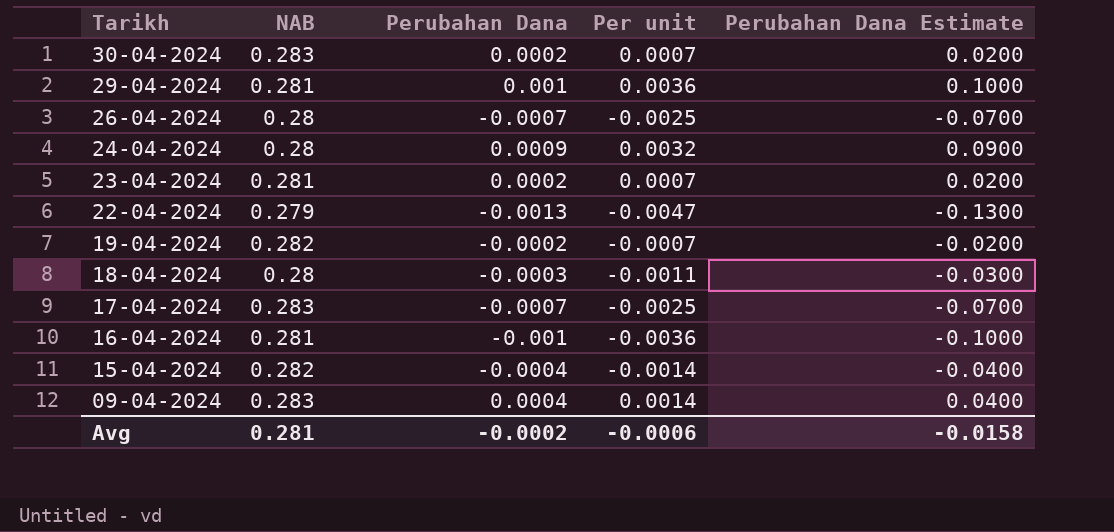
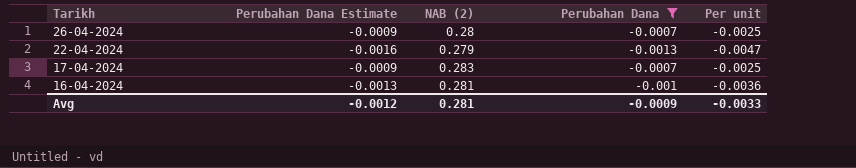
filter: none -> Perubahan Dana <= -0.0007
column Perubahan Dana Estimate | formula: [Perubahan Dana] * 100 -> [Perubahan Dana] * 1.25
column Perubahan Dana Estimate | position: 5 -> 2
column name: NAB -> NAB (2)
Avg | Perubahan Dana Estimate: -0.0158 -> -0.0012
Avg | Perubahan Dana: -0.0002 -> -0.0009
Avg | Per unit: -0.0006 -> -0.0033

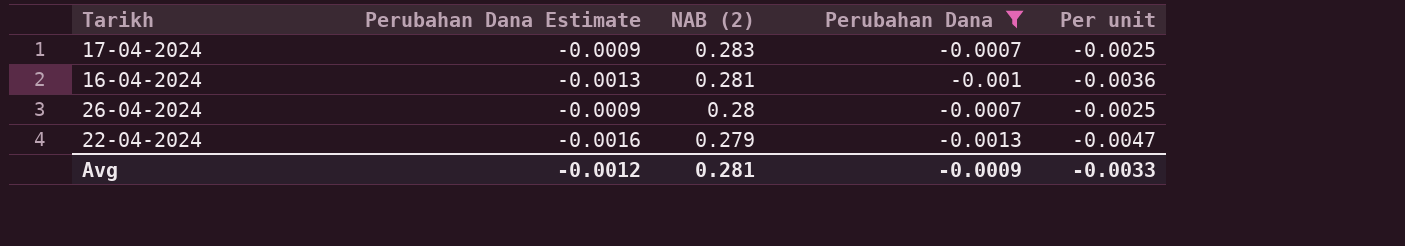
row order: Tarikh descending -> NAB (2) descending

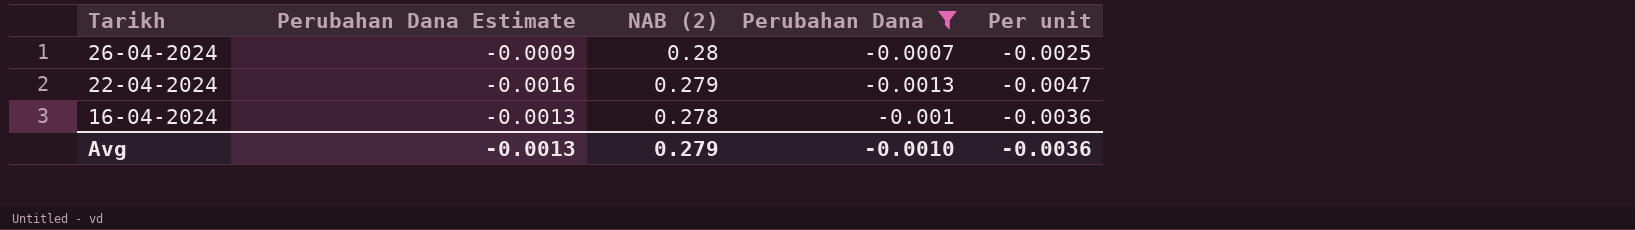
row order: NAB (2) descending -> Tarikh descending
row 17-04-2024: -0.0009 | 0.283 | -0.0007 | -0.0025 -> none
16-04-2024 | NAB (2): 0.281 -> 0.278
Avg | Perubahan Dana Estimate: -0.0012 -> -0.0013
Avg | NAB (2): 0.281 -> 0.279
Avg | Perubahan Dana: -0.0009 -> -0.0010
Avg | Per unit: -0.0033 -> -0.0036

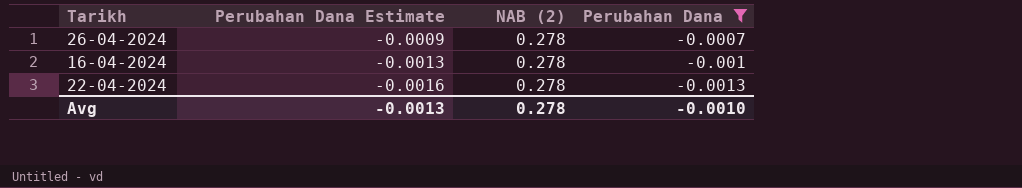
row order: Tarikh descending -> Perubahan Dana Estimate descending
column Per unit | formula: [Perubahan Dana] / [NAB (2)] -> none
26-04-2024 | NAB (2): 0.28 -> 0.278
22-04-2024 | NAB (2): 0.279 -> 0.278
Avg | NAB (2): 0.279 -> 0.278

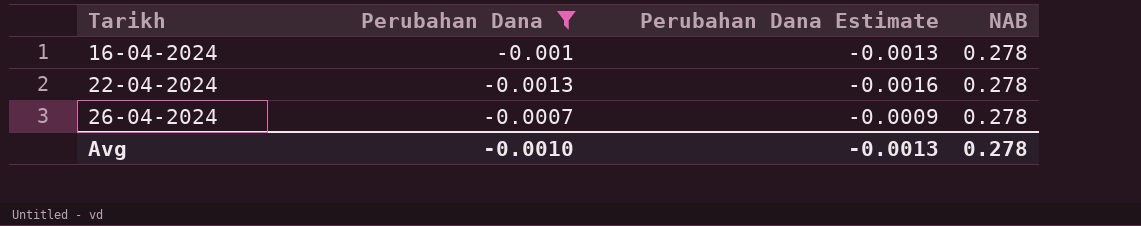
row order: Perubahan Dana Estimate descending -> Tarikh ascending
column Perubahan Dana | position: 4 -> 2
column name: NAB (2) -> NAB

